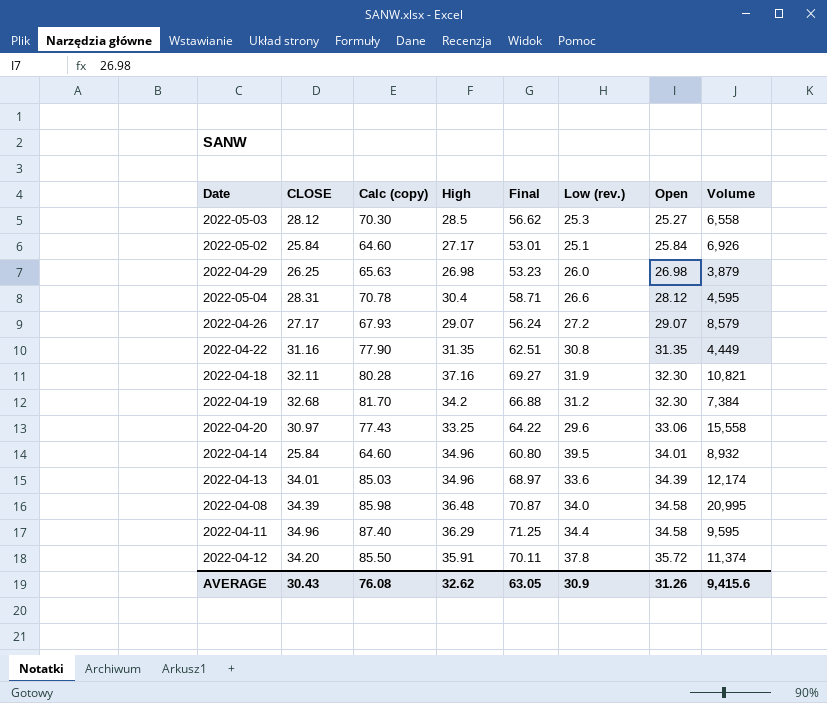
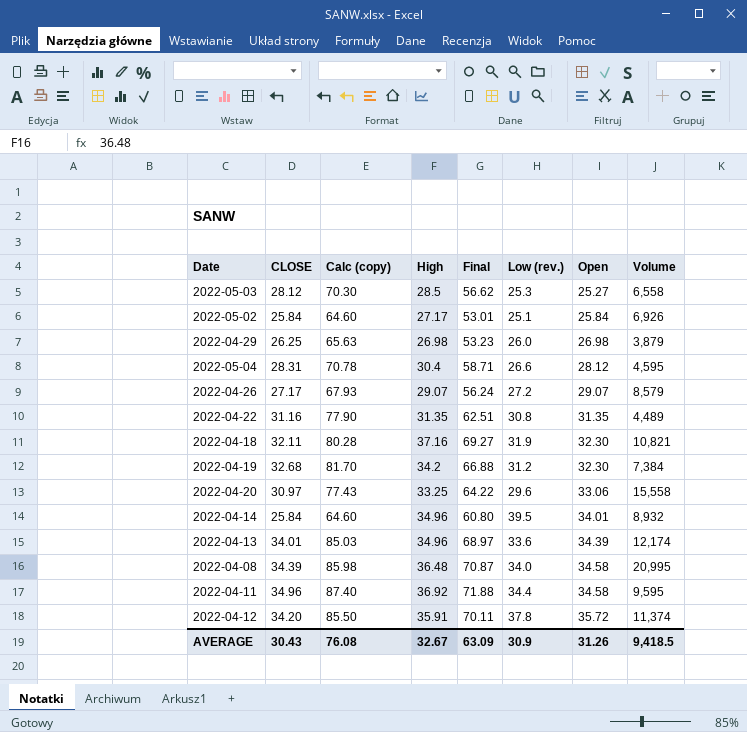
2022-04-22 | Volume: 4,449 -> 4,489
2022-04-11 | High: 36.29 -> 36.92
2022-04-11 | Final: 71.25 -> 71.88
AVERAGE | High: 32.62 -> 32.67
AVERAGE | Final: 63.05 -> 63.09
AVERAGE | Volume: 9,415.6 -> 9,418.5

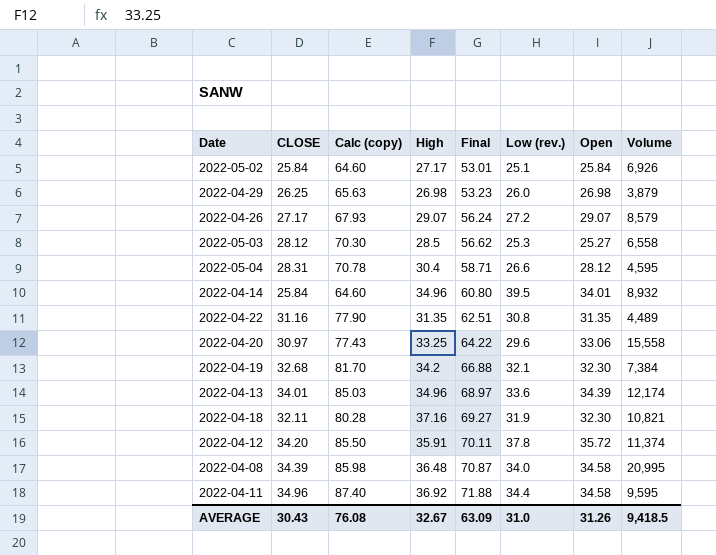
row order: Open ascending -> Final ascending
2022-04-19 | Low (rev.): 31.2 -> 32.1
AVERAGE | Low (rev.): 30.9 -> 31.0

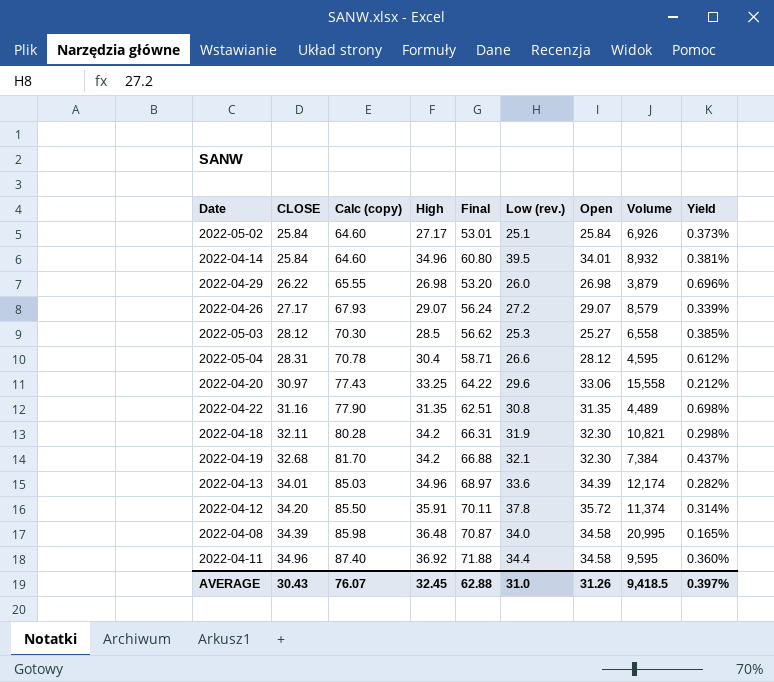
row order: Final ascending -> CLOSE ascending
column Yield | formula: none -> [Open] / [Volume]
2022-04-29 | CLOSE: 26.25 -> 26.22
2022-04-29 | Calc (copy): 65.63 -> 65.55
2022-04-29 | Final: 53.23 -> 53.20
2022-04-18 | High: 37.16 -> 34.2
2022-04-18 | Final: 69.27 -> 66.31
AVERAGE | Calc (copy): 76.08 -> 76.07
AVERAGE | High: 32.67 -> 32.45
AVERAGE | Final: 63.09 -> 62.88

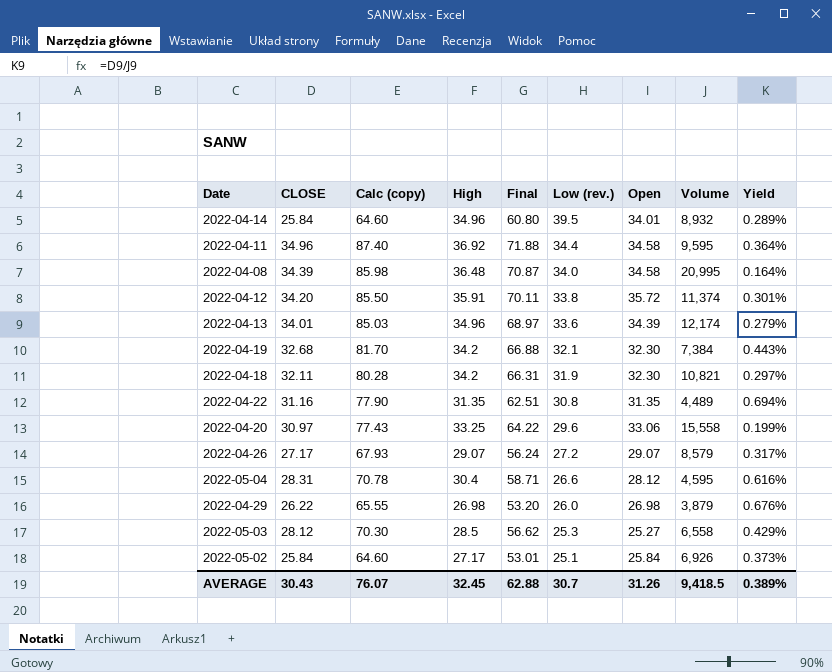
row order: CLOSE ascending -> Low (rev.) descending
column Yield | formula: [Open] / [Volume] -> [CLOSE] / [Volume]
2022-04-12 | Low (rev.): 37.8 -> 33.8
AVERAGE | Low (rev.): 31.0 -> 30.7
AVERAGE | Yield: 0.397% -> 0.389%

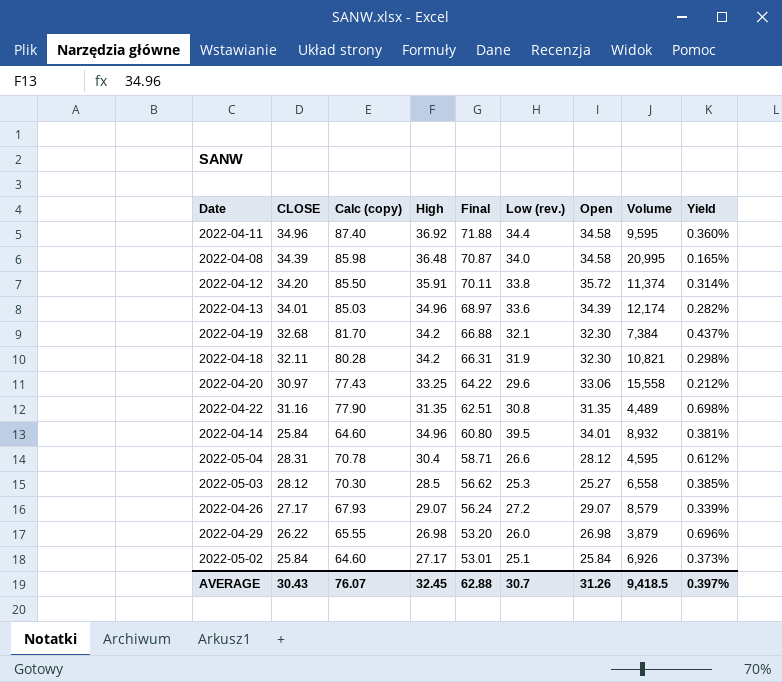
row order: Low (rev.) descending -> Final descending
column Yield | formula: [CLOSE] / [Volume] -> [Open] / [Volume]
AVERAGE | Yield: 0.389% -> 0.397%

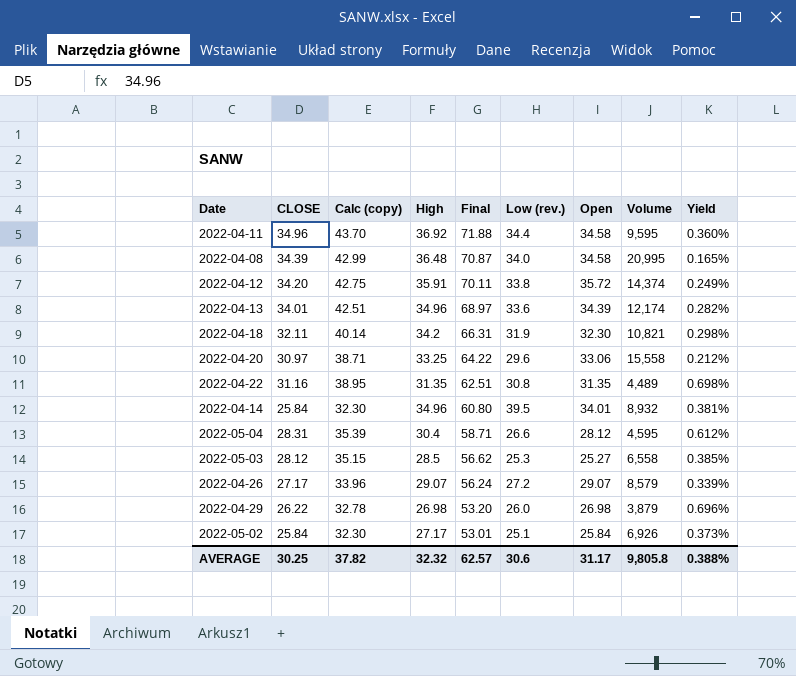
column Calc (copy) | formula: [CLOSE] * 2.5 -> [CLOSE] * 1.25
row 2022-04-19: 32.68 | 81.70 | 34.2 | 66.88 | 32.1 | 32.30 | 7,384 | 0.437% -> none
2022-04-12 | Volume: 11,374 -> 14,374
2022-04-12 | Yield: 0.314% -> 0.249%
AVERAGE | CLOSE: 30.43 -> 30.25
AVERAGE | Calc (copy): 76.07 -> 37.82
AVERAGE | High: 32.45 -> 32.32
AVERAGE | Final: 62.88 -> 62.57
AVERAGE | Low (rev.): 30.7 -> 30.6
AVERAGE | Open: 31.26 -> 31.17
AVERAGE | Volume: 9,418.5 -> 9,805.8
AVERAGE | Yield: 0.397% -> 0.388%

